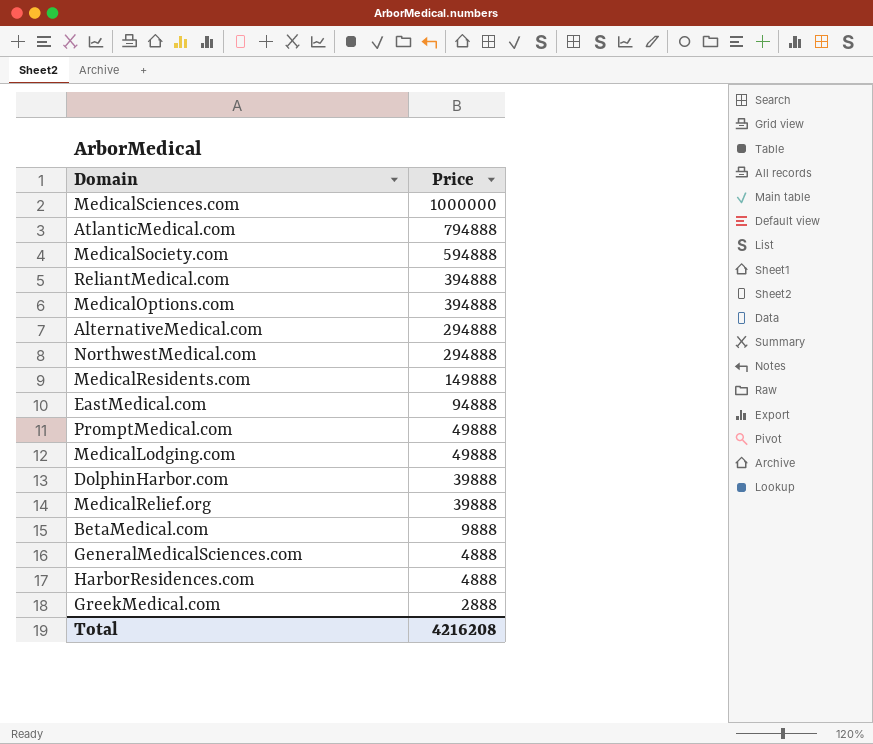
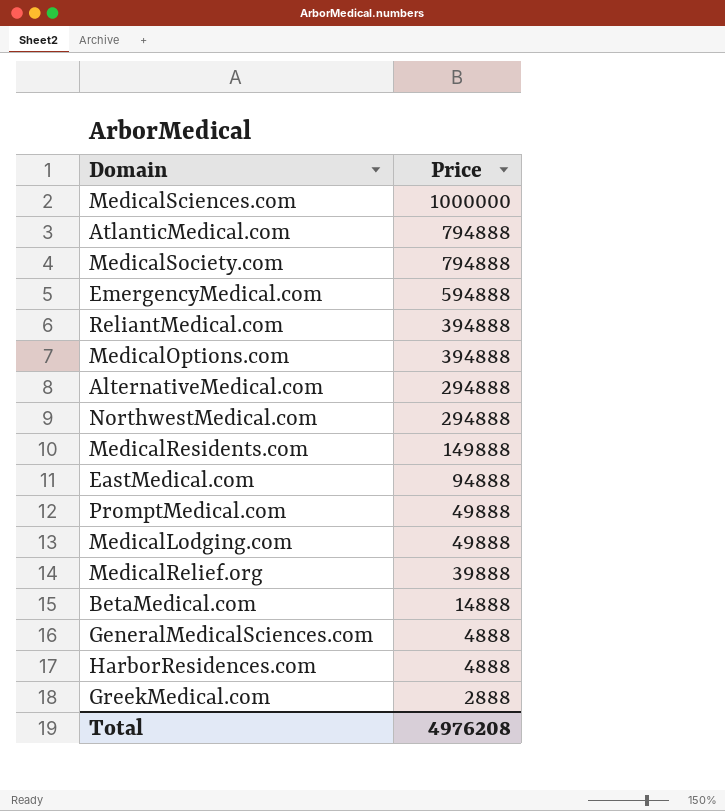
row DolphinHarbor.com: 39888 -> none
MedicalSociety.com | Price: 594888 -> 794888
row EmergencyMedical.com: none -> 594888
BetaMedical.com | Price: 9888 -> 14888
Total | Price: 4216208 -> 4976208

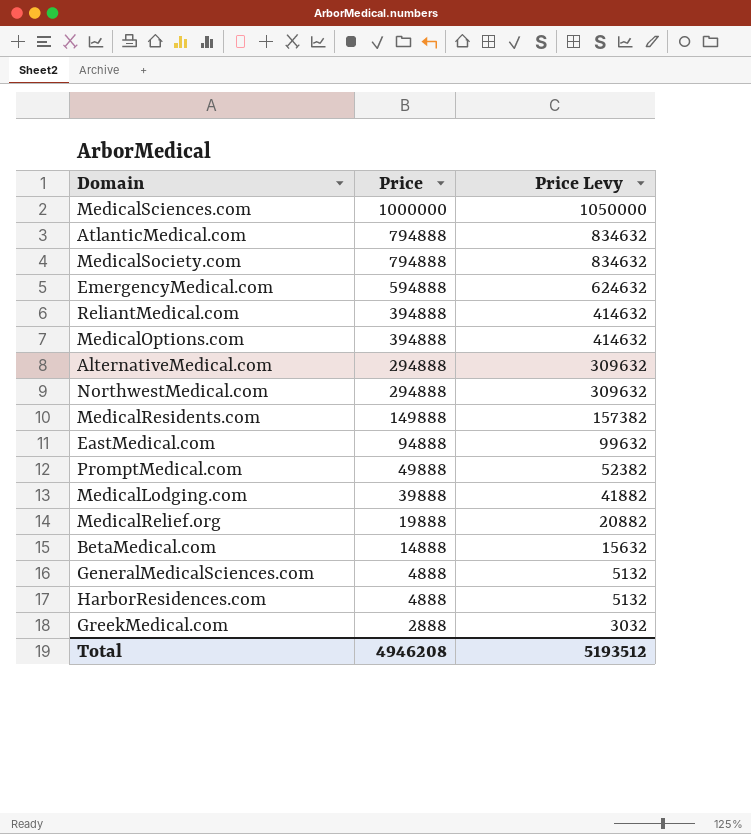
column Price Levy | formula: none -> [Price] * 1.05
MedicalLodging.com | Price: 49888 -> 39888
MedicalRelief.org | Price: 39888 -> 19888
Total | Price: 4976208 -> 4946208

